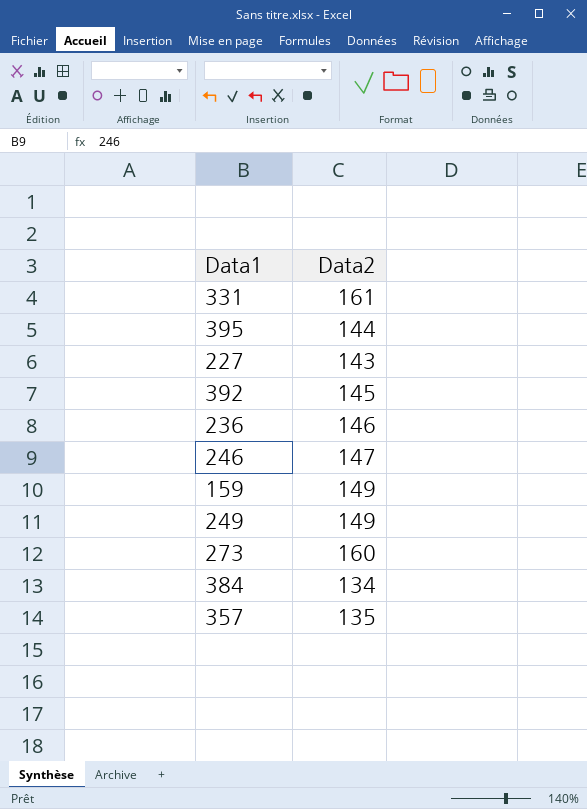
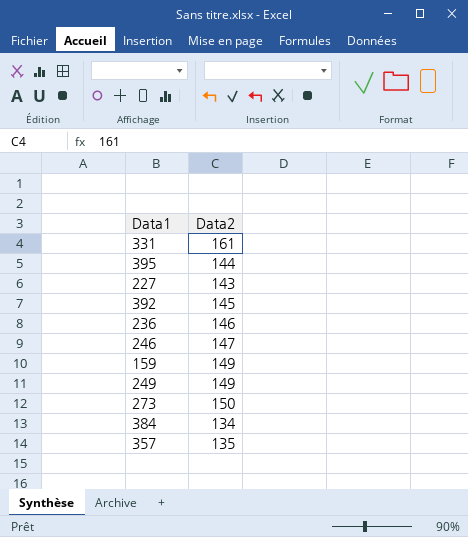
273 | Data2: 160 -> 150

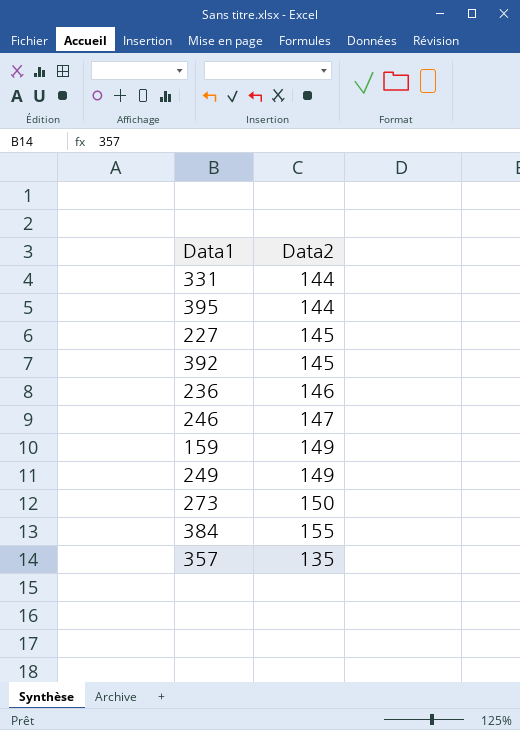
331 | Data2: 161 -> 144
227 | Data2: 143 -> 145
384 | Data2: 134 -> 155

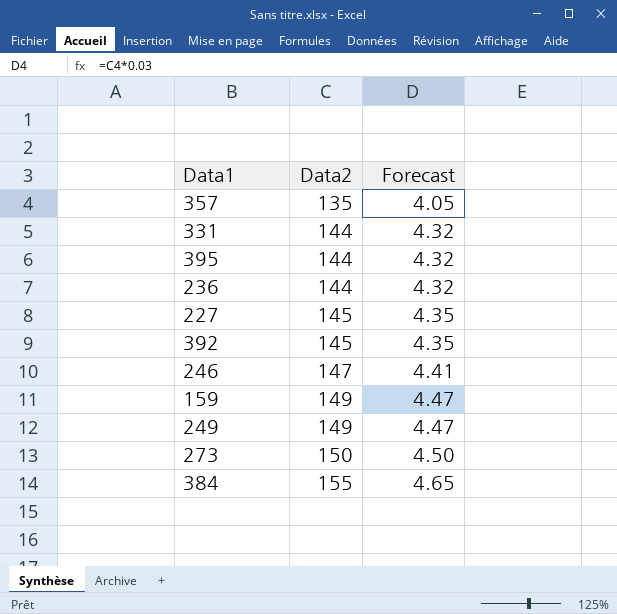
row order: none -> Data2 ascending
column Forecast | formula: none -> [Data2] * 0.03
236 | Data2: 146 -> 144

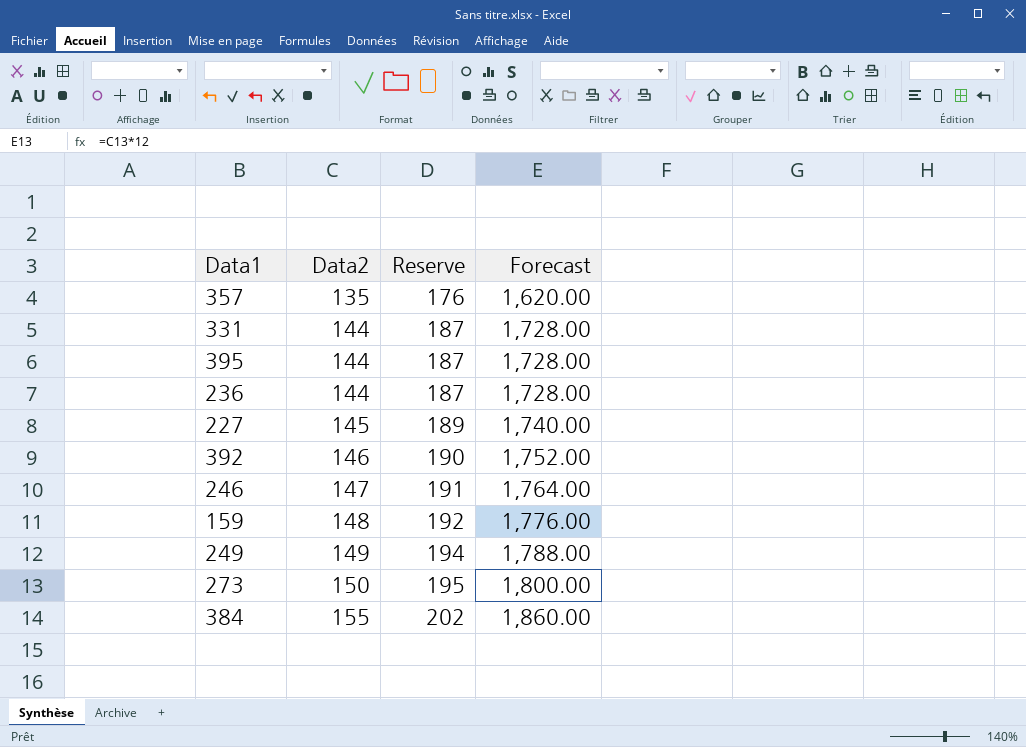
column Reserve | formula: none -> [Data2] * 1.3
column Forecast | formula: [Data2] * 0.03 -> [Data2] * 12
392 | Data2: 145 -> 146
159 | Data2: 149 -> 148

